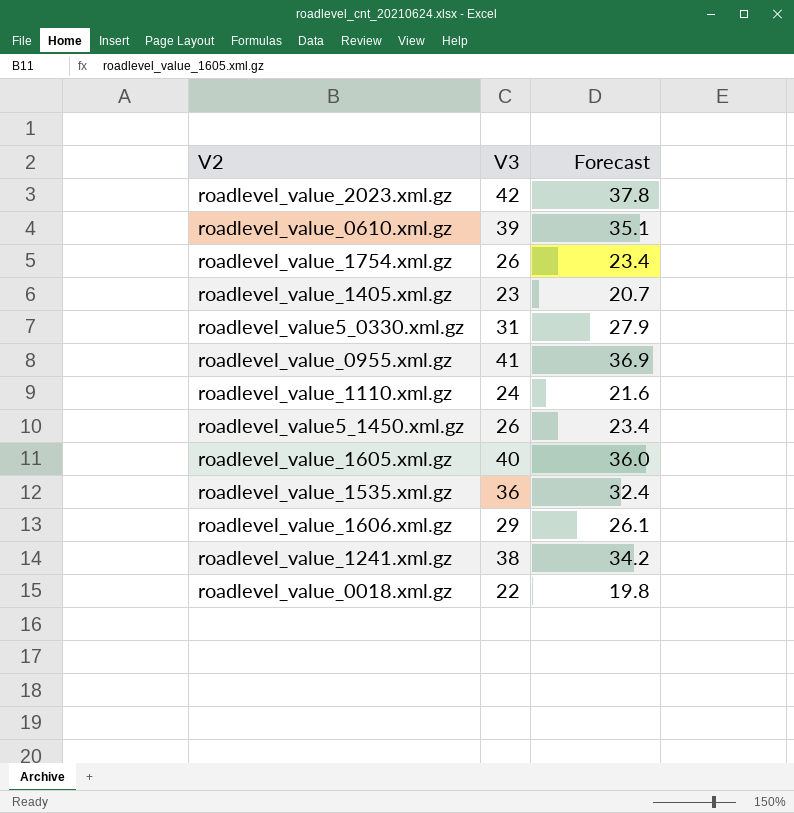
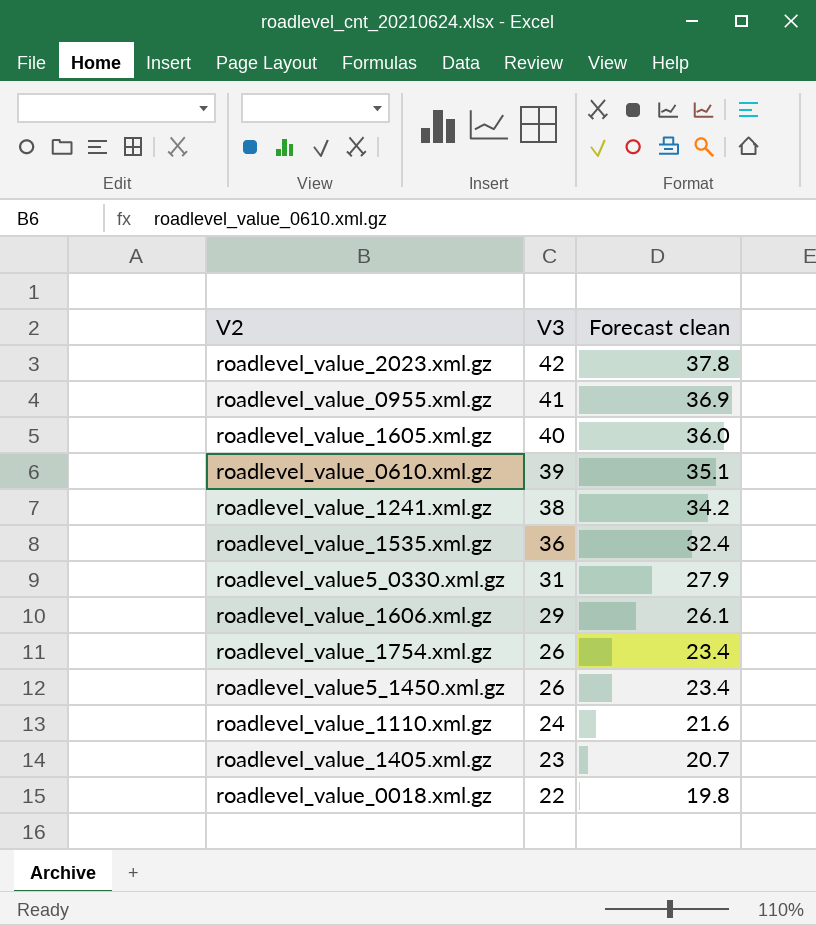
row order: none -> V3 descending
column name: Forecast -> Forecast clean

